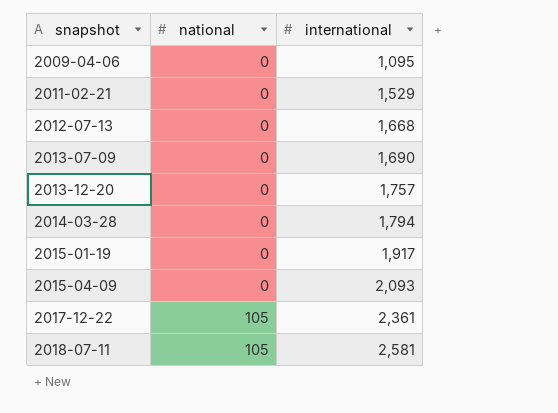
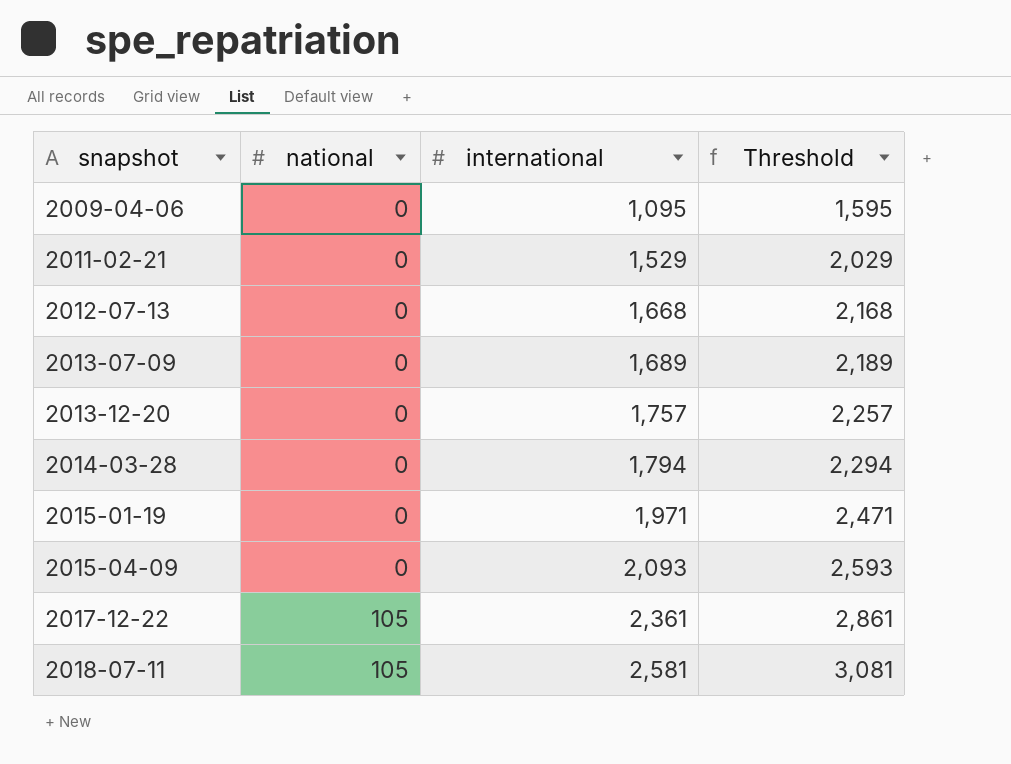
column Threshold | formula: none -> [international] + 500
2013-07-09 | international: 1,690 -> 1,689
2015-01-19 | international: 1,917 -> 1,971

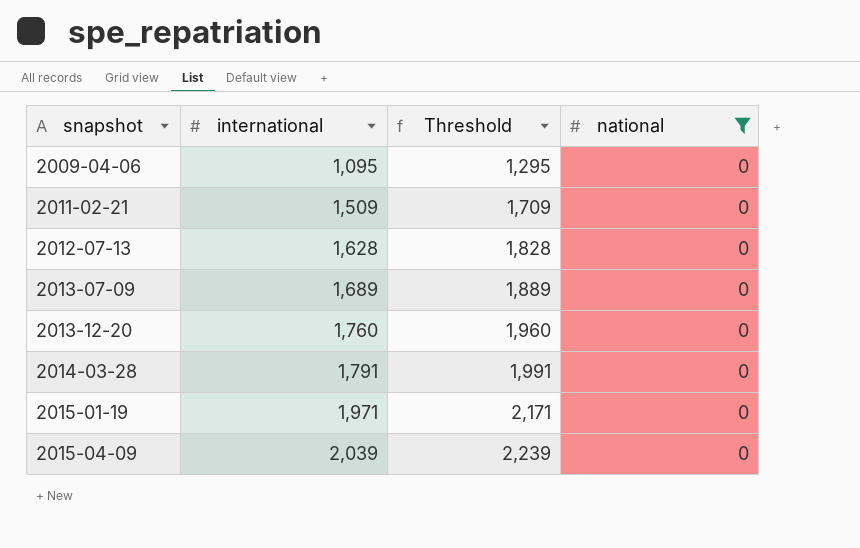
filter: none -> national = 0
column Threshold | formula: [international] + 500 -> [international] + 200
column national | position: 2 -> 4
2011-02-21 | international: 1,529 -> 1,509
2012-07-13 | international: 1,668 -> 1,628
2013-12-20 | international: 1,757 -> 1,760
2014-03-28 | international: 1,794 -> 1,791
2015-04-09 | international: 2,093 -> 2,039

